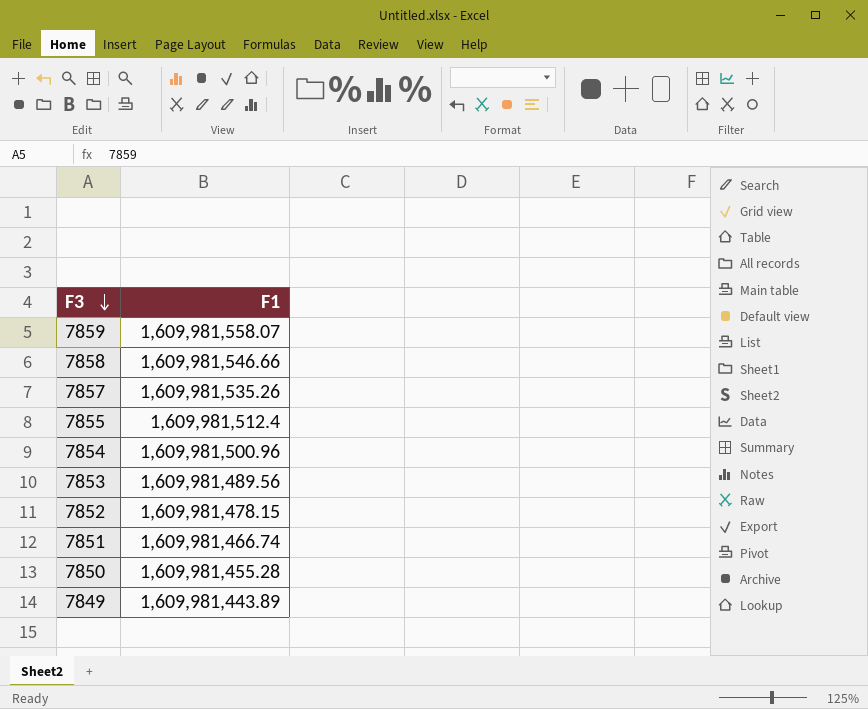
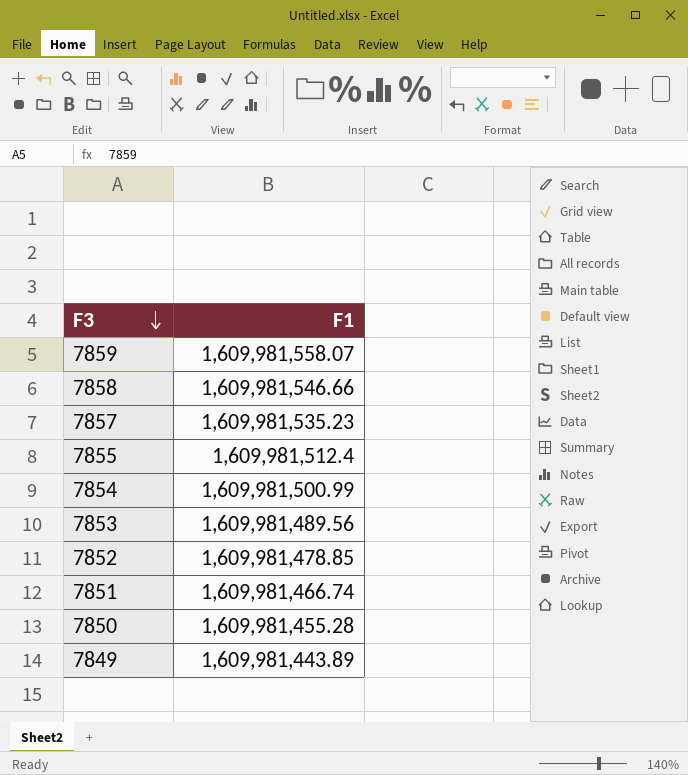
7857 | F1: 1,609,981,535.26 -> 1,609,981,535.23
7854 | F1: 1,609,981,500.96 -> 1,609,981,500.99
7852 | F1: 1,609,981,478.15 -> 1,609,981,478.85

